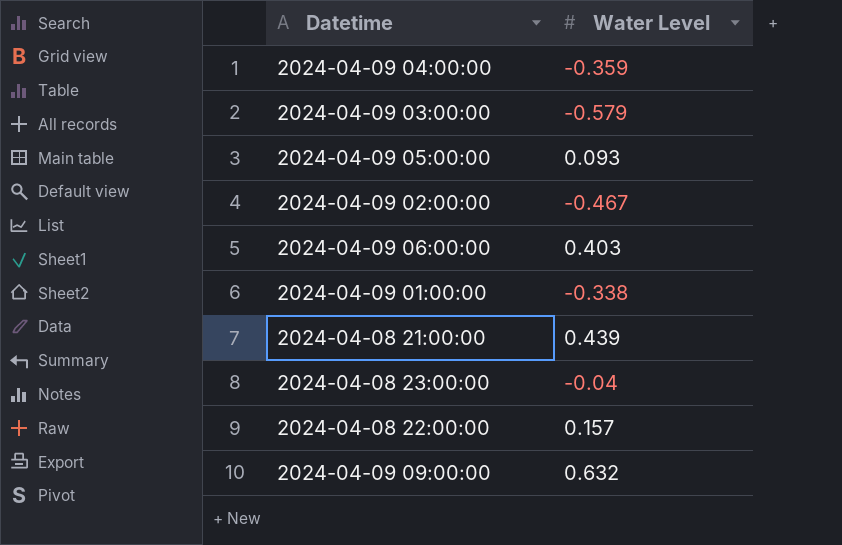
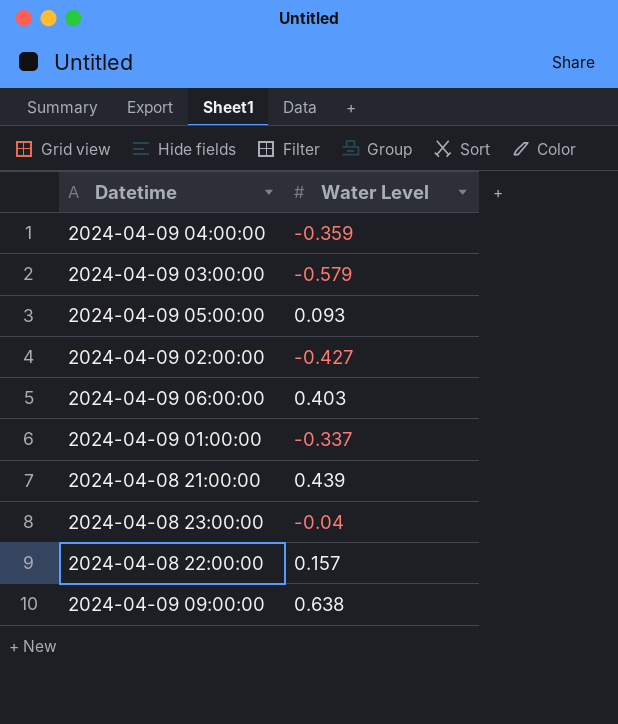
2024-04-09 02:00:00 | Water Level: -0.467 -> -0.427
2024-04-09 01:00:00 | Water Level: -0.338 -> -0.337
2024-04-09 09:00:00 | Water Level: 0.632 -> 0.638

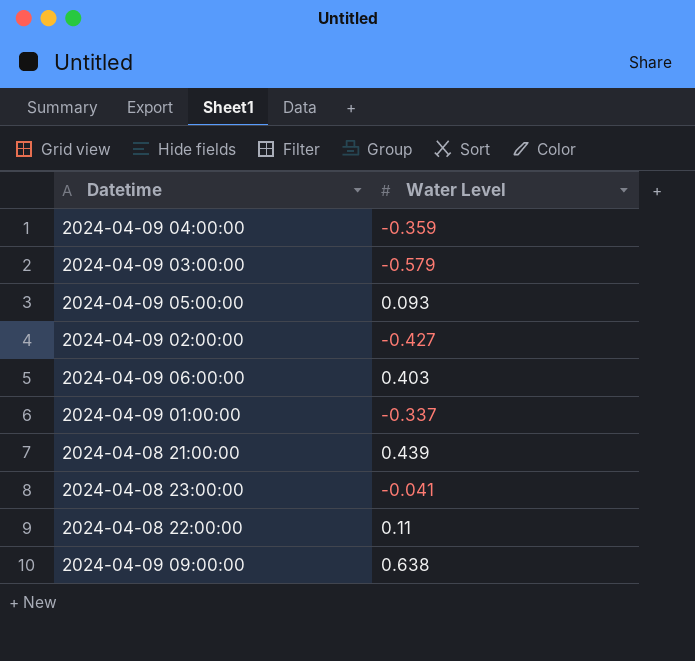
2024-04-08 23:00:00 | Water Level: -0.04 -> -0.041
2024-04-08 22:00:00 | Water Level: 0.157 -> 0.11

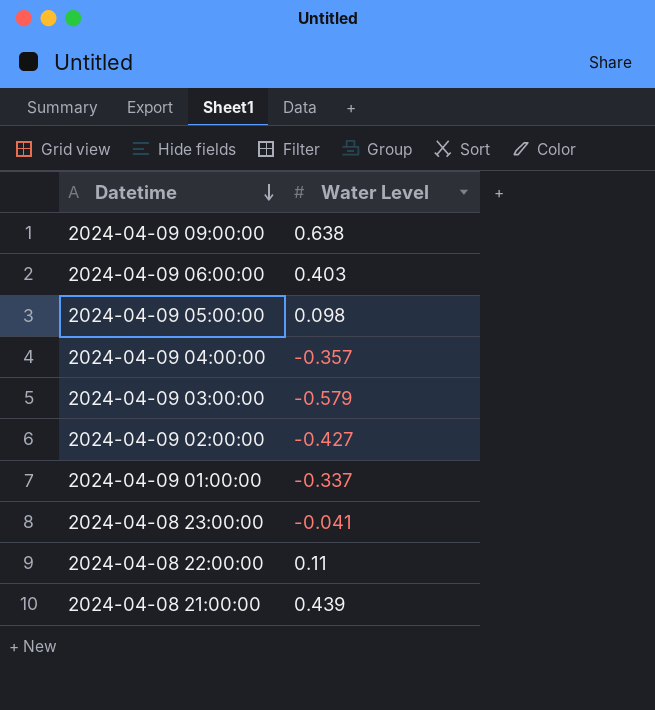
row order: none -> Datetime descending
2024-04-09 05:00:00 | Water Level: 0.093 -> 0.098
2024-04-09 04:00:00 | Water Level: -0.359 -> -0.357

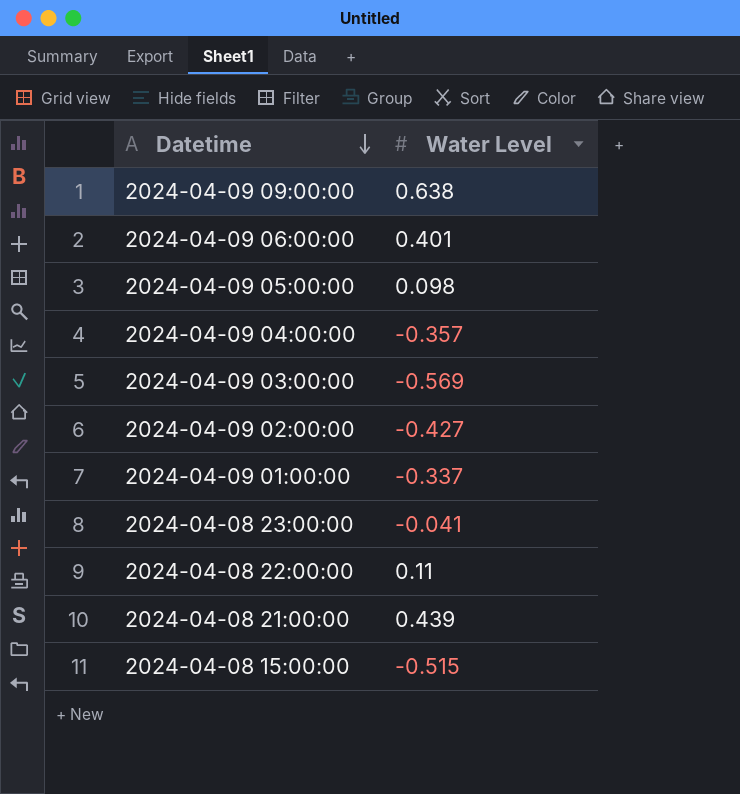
2024-04-09 06:00:00 | Water Level: 0.403 -> 0.401
2024-04-09 03:00:00 | Water Level: -0.579 -> -0.569
row 2024-04-08 15:00:00: none -> -0.515

